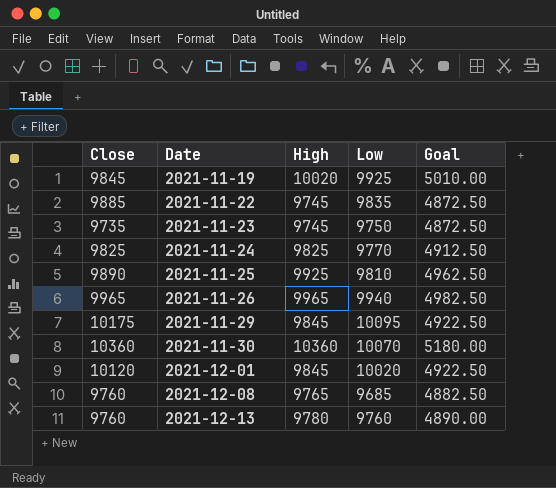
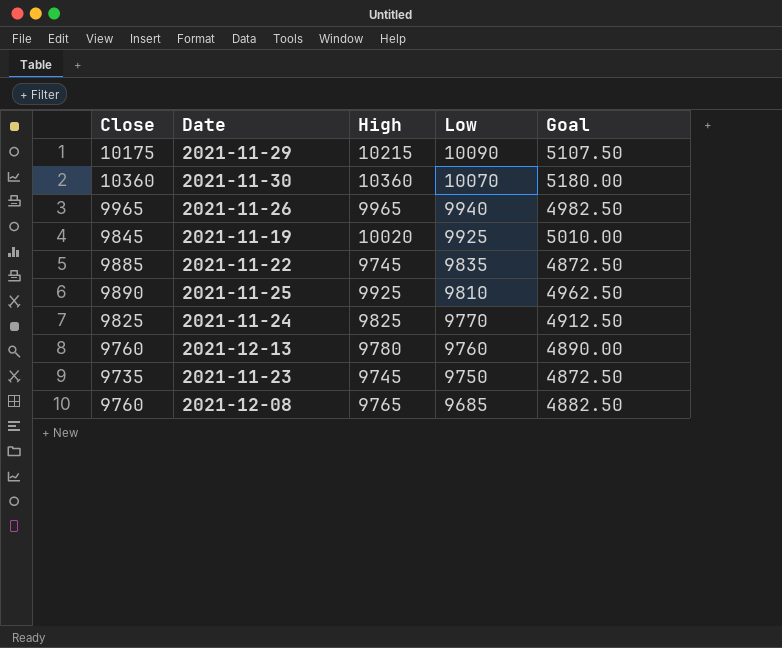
row order: Date ascending -> Low descending
row 2021-12-01: 10120 | 9845 | 10020 | 4922.50 -> none
2021-11-29 | High: 9845 -> 10215
2021-11-29 | Low: 10095 -> 10090
2021-11-29 | Goal: 4922.50 -> 5107.50

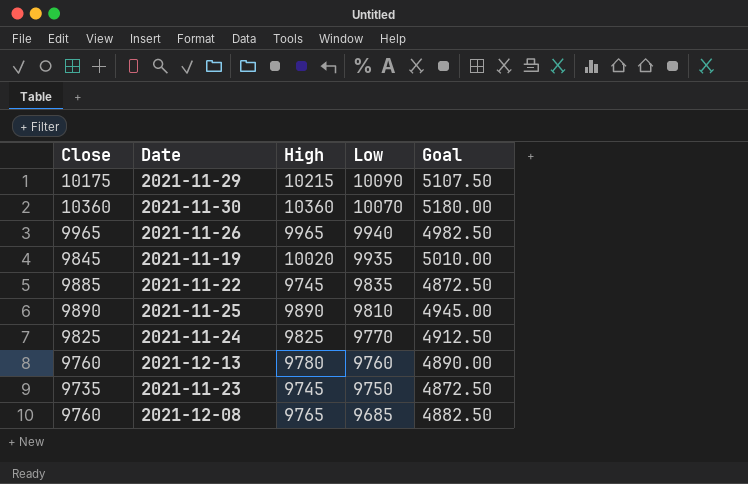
2021-11-19 | Low: 9925 -> 9935
2021-11-25 | High: 9925 -> 9890
2021-11-25 | Goal: 4962.50 -> 4945.00

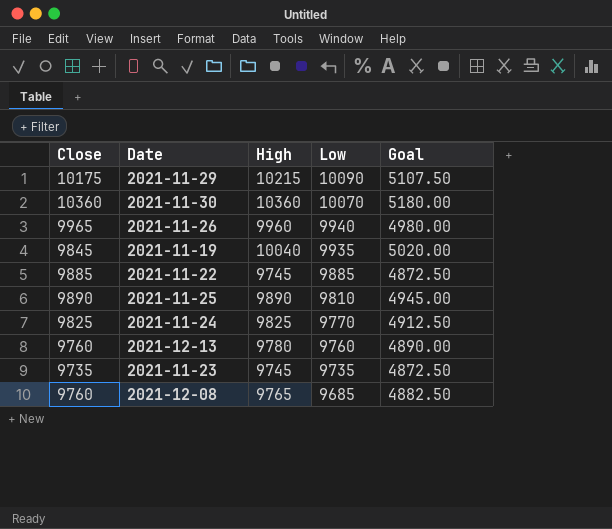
2021-11-26 | High: 9965 -> 9960
2021-11-26 | Goal: 4982.50 -> 4980.00
2021-11-19 | High: 10020 -> 10040
2021-11-19 | Goal: 5010.00 -> 5020.00
2021-11-22 | Low: 9835 -> 9885
2021-11-23 | Low: 9750 -> 9735

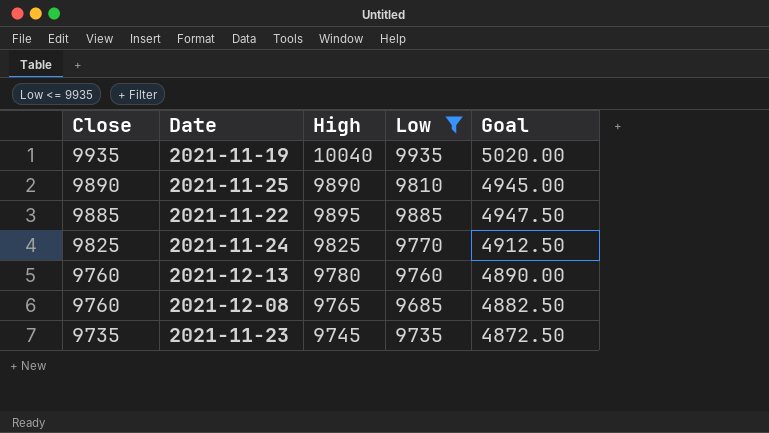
filter: none -> Low <= 9935
row order: Low descending -> Close descending
2021-11-19 | Close: 9845 -> 9935
2021-11-22 | High: 9745 -> 9895
2021-11-22 | Goal: 4872.50 -> 4947.50

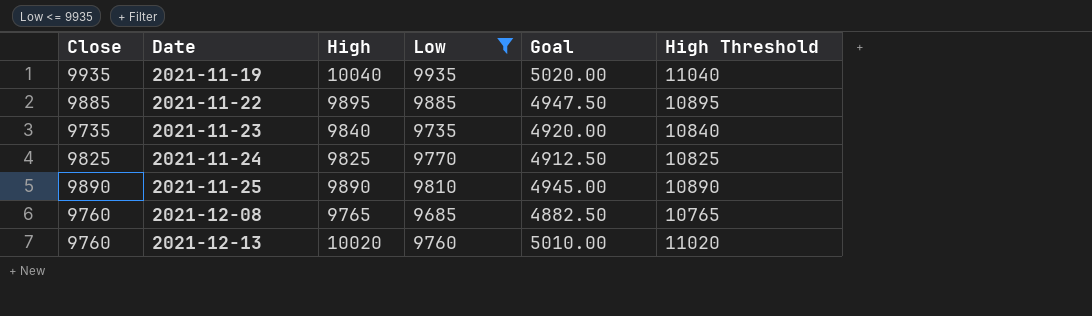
row order: Close descending -> Date ascending
column High Threshold | formula: none -> [High] + 1000
2021-11-23 | High: 9745 -> 9840
2021-11-23 | Goal: 4872.50 -> 4920.00
2021-12-13 | High: 9780 -> 10020
2021-12-13 | Goal: 4890.00 -> 5010.00

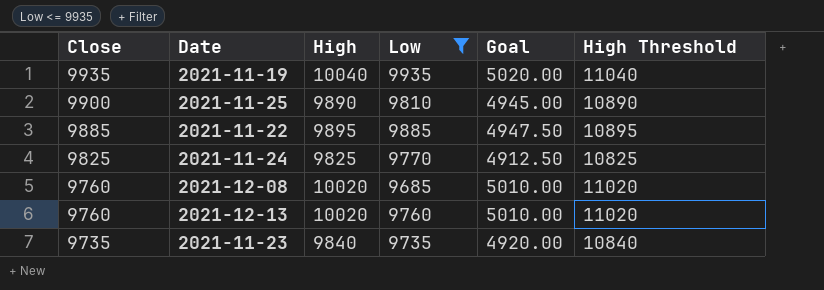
row order: Date ascending -> Close descending
2021-11-25 | Close: 9890 -> 9900
2021-12-08 | High: 9765 -> 10020
2021-12-08 | Goal: 4882.50 -> 5010.00
2021-12-08 | High Threshold: 10765 -> 11020

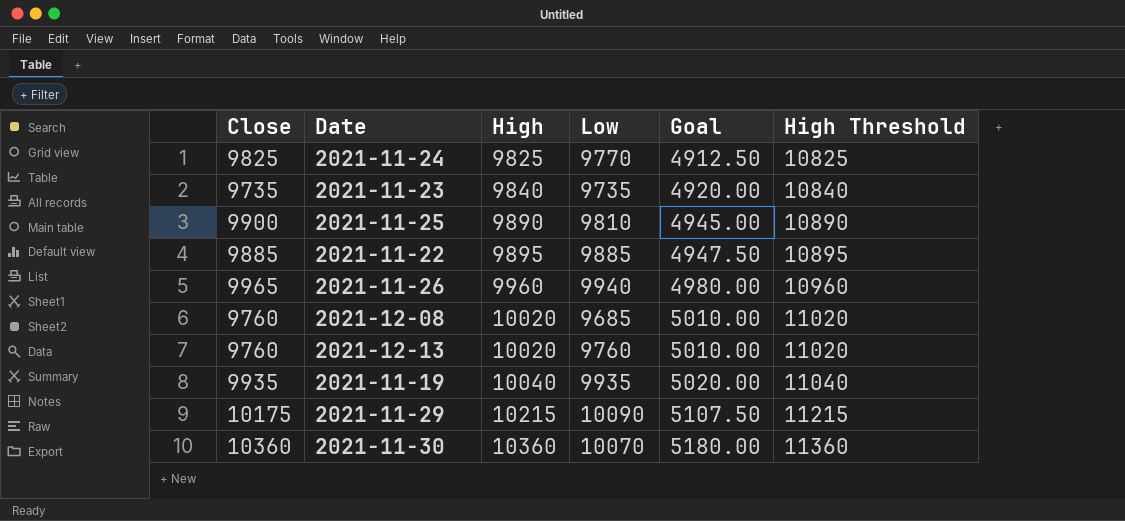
filter: Low <= 9935 -> none
row order: Close descending -> High ascending

